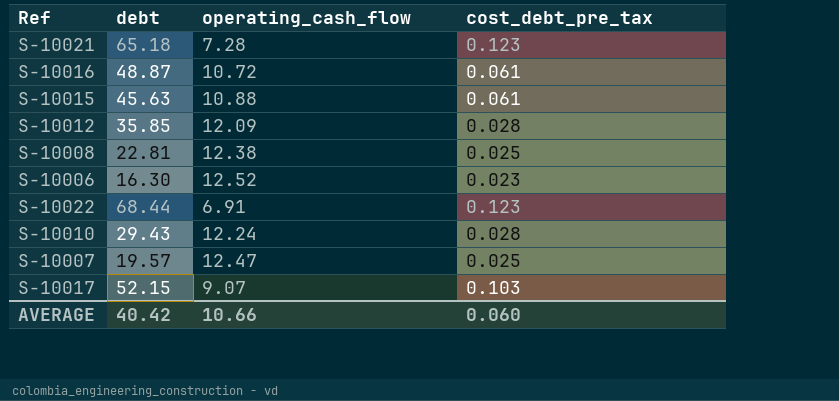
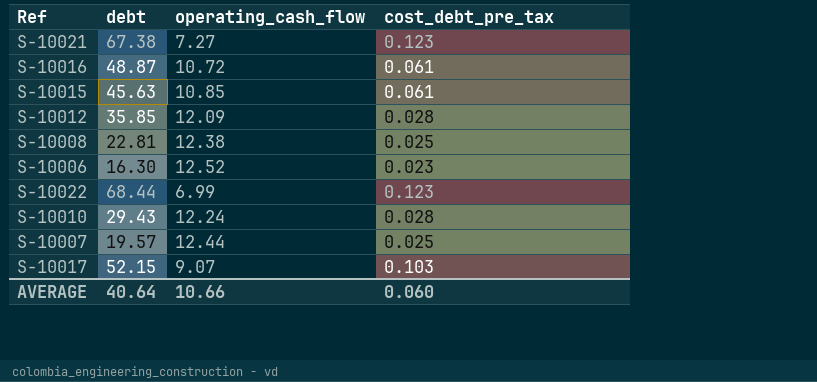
S-10021 | debt: 65.18 -> 67.38
S-10021 | operating_cash_flow: 7.28 -> 7.27
S-10015 | operating_cash_flow: 10.88 -> 10.85
S-10022 | operating_cash_flow: 6.91 -> 6.99
S-10007 | operating_cash_flow: 12.47 -> 12.44
AVERAGE | debt: 40.42 -> 40.64

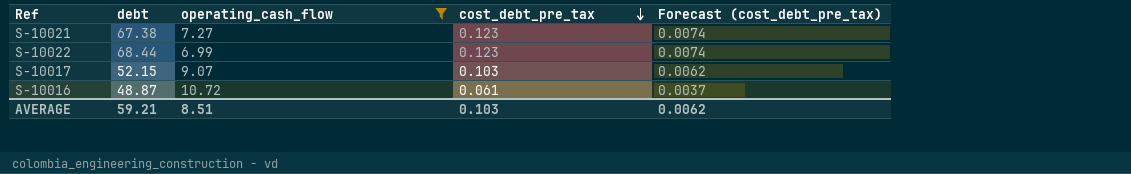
filter: none -> operating_cash_flow <= 10.72
row order: none -> cost_debt_pre_tax descending
column Forecast (cost_debt_pre_tax) | formula: none -> [cost_debt_pre_tax] * 0.06
AVERAGE | debt: 40.64 -> 59.21
AVERAGE | operating_cash_flow: 10.66 -> 8.51
AVERAGE | cost_debt_pre_tax: 0.060 -> 0.103

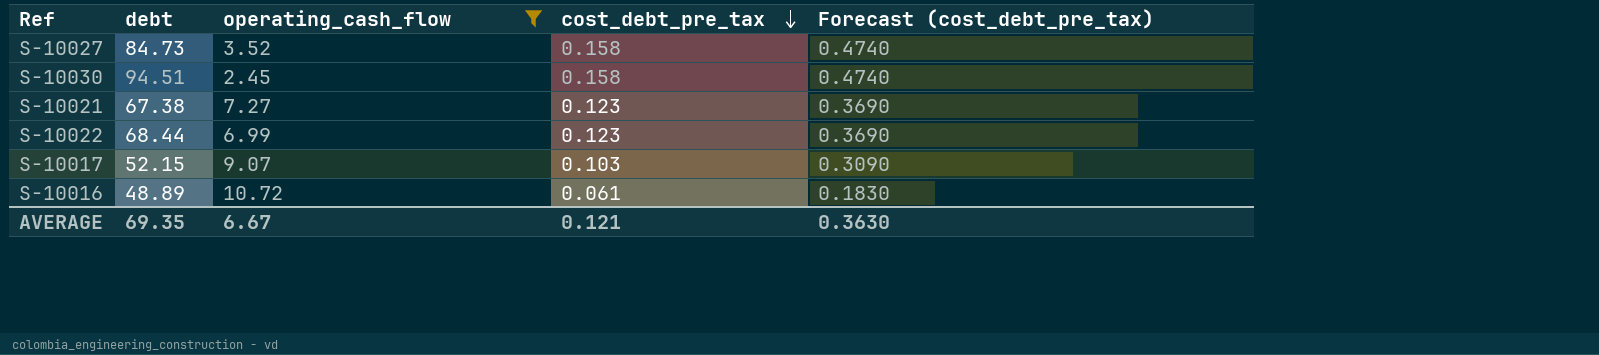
column Forecast (cost_debt_pre_tax) | formula: [cost_debt_pre_tax] * 0.06 -> [cost_debt_pre_tax] * 3
row S-10027: none -> 84.73 | 3.52 | 0.158 | 0.4740
row S-10030: none -> 94.51 | 2.45 | 0.158 | 0.4740
S-10016 | debt: 48.87 -> 48.89
AVERAGE | debt: 59.21 -> 69.35
AVERAGE | operating_cash_flow: 8.51 -> 6.67
AVERAGE | cost_debt_pre_tax: 0.103 -> 0.121
AVERAGE | Forecast (cost_debt_pre_tax): 0.0062 -> 0.3630

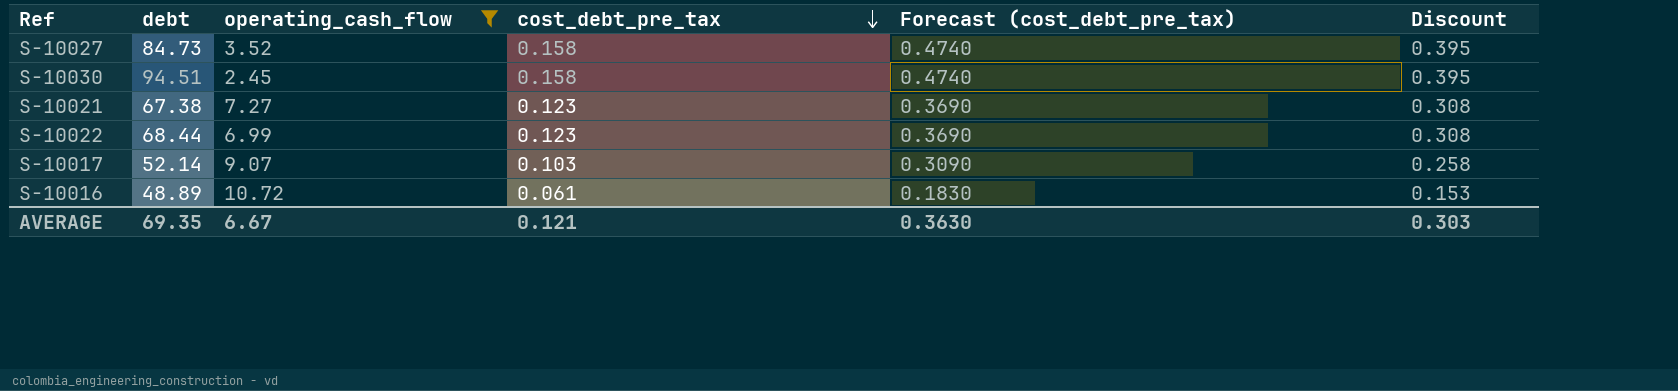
column Discount | formula: none -> [cost_debt_pre_tax] * 2.5
S-10017 | debt: 52.15 -> 52.14

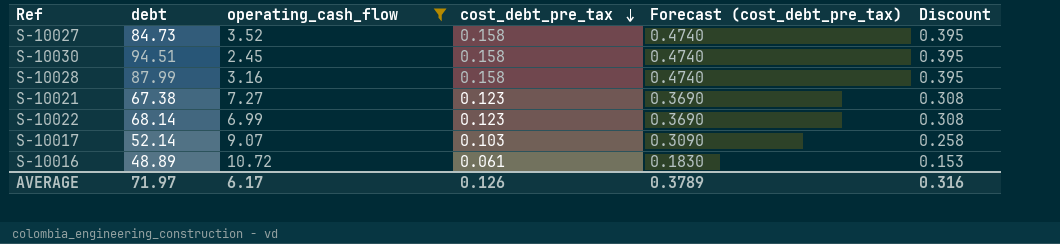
row S-10028: none -> 87.99 | 3.16 | 0.158 | 0.4740 | 0.395
S-10022 | debt: 68.44 -> 68.14
AVERAGE | debt: 69.35 -> 71.97
AVERAGE | operating_cash_flow: 6.67 -> 6.17
AVERAGE | cost_debt_pre_tax: 0.121 -> 0.126
AVERAGE | Forecast (cost_debt_pre_tax): 0.3630 -> 0.3789
AVERAGE | Discount: 0.303 -> 0.316

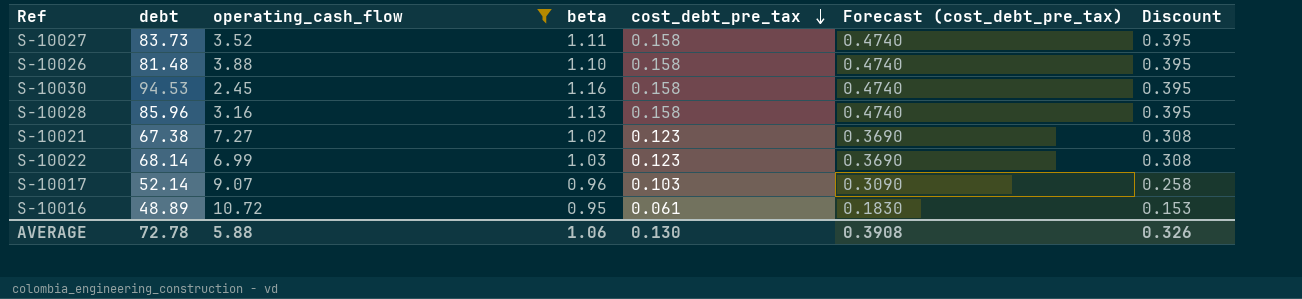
column beta | position: none -> 4
S-10027 | debt: 84.73 -> 83.73
row S-10026: none -> 81.48 | 3.88 | 1.10 | 0.158 | 0.4740 | 0.395
S-10030 | debt: 94.51 -> 94.53
S-10028 | debt: 87.99 -> 85.96
AVERAGE | debt: 71.97 -> 72.78
AVERAGE | operating_cash_flow: 6.17 -> 5.88
AVERAGE | cost_debt_pre_tax: 0.126 -> 0.130
AVERAGE | Forecast (cost_debt_pre_tax): 0.3789 -> 0.3908
AVERAGE | Discount: 0.316 -> 0.326

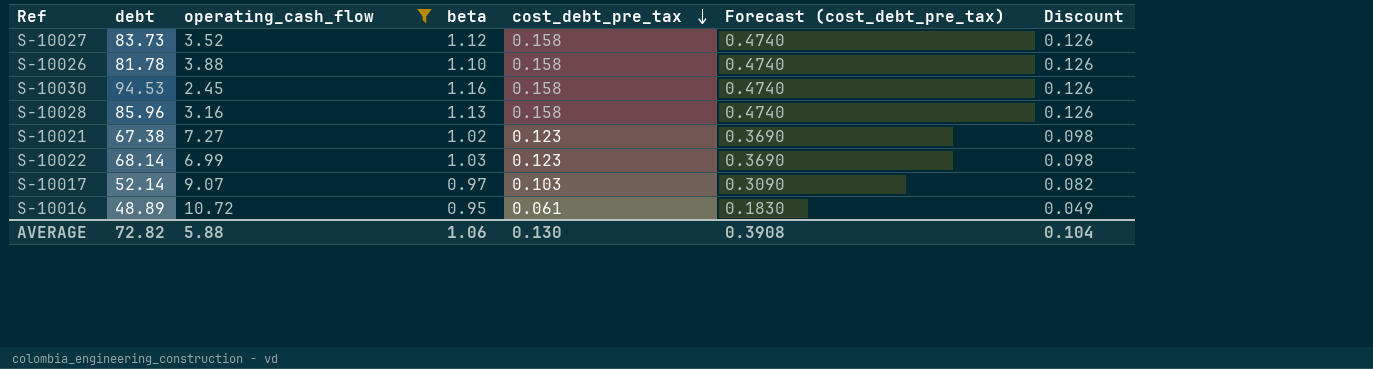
column Discount | formula: [cost_debt_pre_tax] * 2.5 -> [cost_debt_pre_tax] * 0.8
S-10027 | beta: 1.11 -> 1.12
S-10026 | debt: 81.48 -> 81.78
S-10017 | beta: 0.96 -> 0.97
AVERAGE | debt: 72.78 -> 72.82
AVERAGE | Discount: 0.326 -> 0.104

